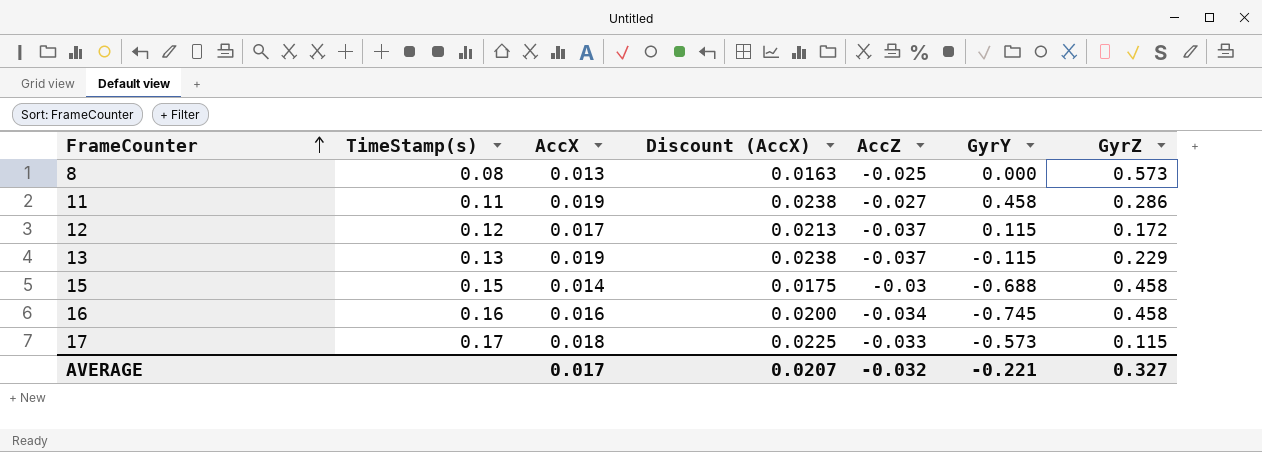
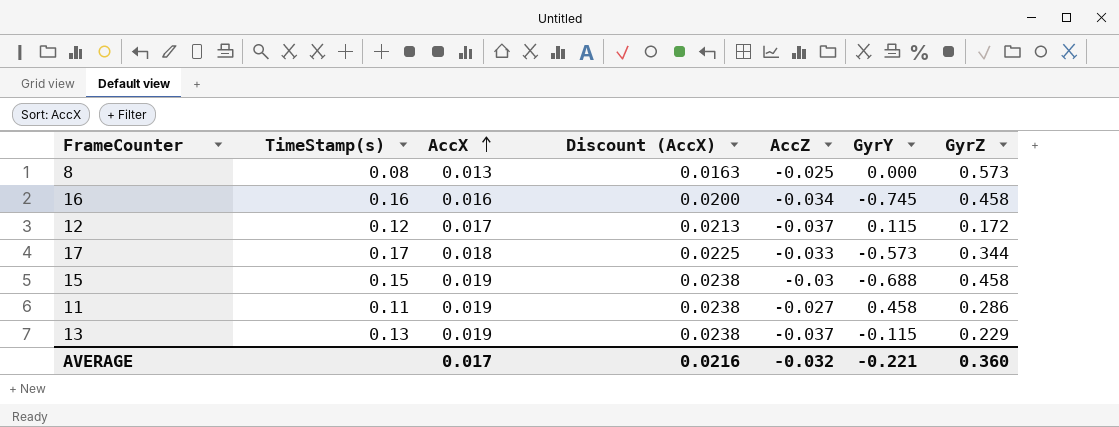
row order: FrameCounter ascending -> AccX ascending
17 | GyrZ: 0.115 -> 0.344
15 | AccX: 0.014 -> 0.019
15 | Discount (AccX): 0.0175 -> 0.0238
AVERAGE | Discount (AccX): 0.0207 -> 0.0216
AVERAGE | GyrZ: 0.327 -> 0.360

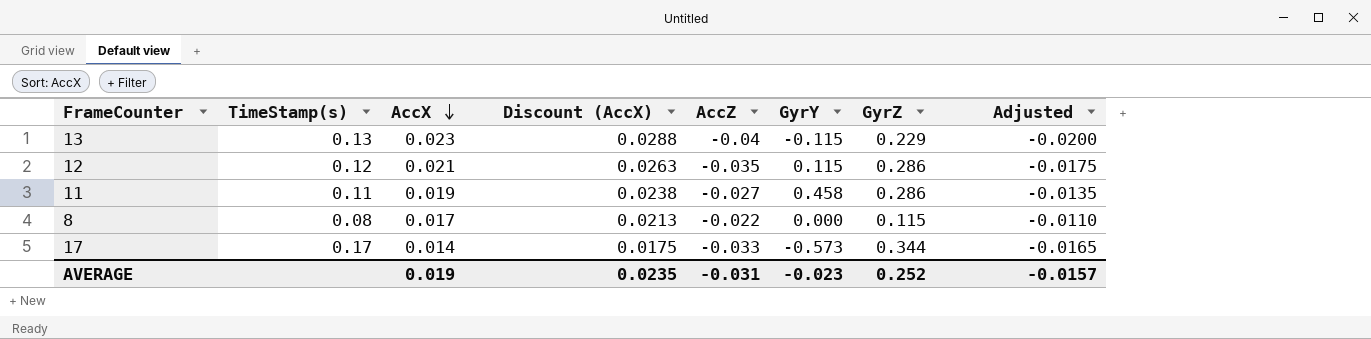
row order: AccX ascending -> AccX descending
column Adjusted | formula: none -> [AccZ] * 0.5
row 16: 0.16 | 0.016 | 0.0200 | -0.034 | -0.745 | 0.458 -> none
row 15: 0.15 | 0.019 | 0.0238 | -0.03 | -0.688 | 0.458 -> none
13 | AccX: 0.019 -> 0.023
13 | Discount (AccX): 0.0238 -> 0.0288
13 | AccZ: -0.037 -> -0.04
12 | AccX: 0.017 -> 0.021
12 | Discount (AccX): 0.0213 -> 0.0263
12 | AccZ: -0.037 -> -0.035
12 | GyrZ: 0.172 -> 0.286
8 | AccX: 0.013 -> 0.017
8 | Discount (AccX): 0.0163 -> 0.0213
8 | AccZ: -0.025 -> -0.022
8 | GyrZ: 0.573 -> 0.115
17 | AccX: 0.018 -> 0.014
17 | Discount (AccX): 0.0225 -> 0.0175
AVERAGE | AccX: 0.017 -> 0.019
AVERAGE | Discount (AccX): 0.0216 -> 0.0235
AVERAGE | AccZ: -0.032 -> -0.031
AVERAGE | GyrY: -0.221 -> -0.023
AVERAGE | GyrZ: 0.360 -> 0.252

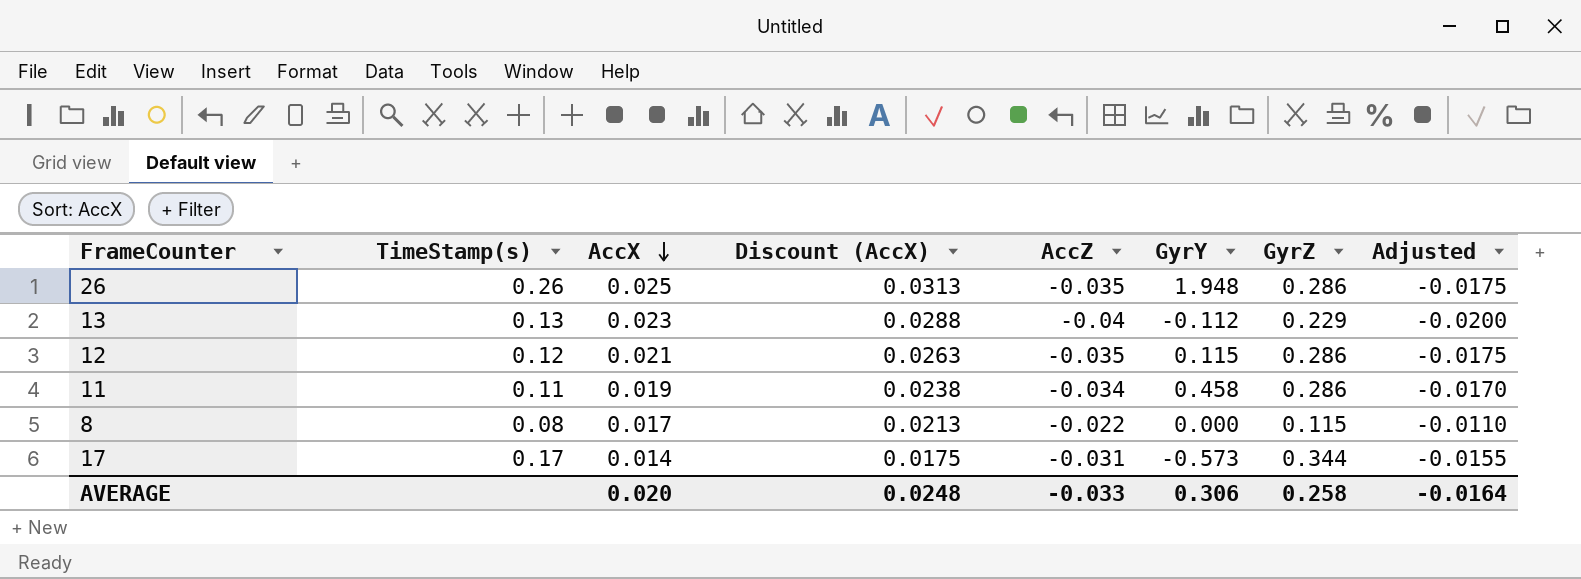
row 26: none -> 0.26 | 0.025 | 0.0313 | -0.035 | 1.948 | 0.286 | -0.0175
13 | GyrY: -0.115 -> -0.112
11 | AccZ: -0.027 -> -0.034
11 | Adjusted: -0.0135 -> -0.0170
17 | AccZ: -0.033 -> -0.031
17 | Adjusted: -0.0165 -> -0.0155
AVERAGE | AccX: 0.019 -> 0.020
AVERAGE | Discount (AccX): 0.0235 -> 0.0248
AVERAGE | AccZ: -0.031 -> -0.033
AVERAGE | GyrY: -0.023 -> 0.306
AVERAGE | GyrZ: 0.252 -> 0.258
AVERAGE | Adjusted: -0.0157 -> -0.0164

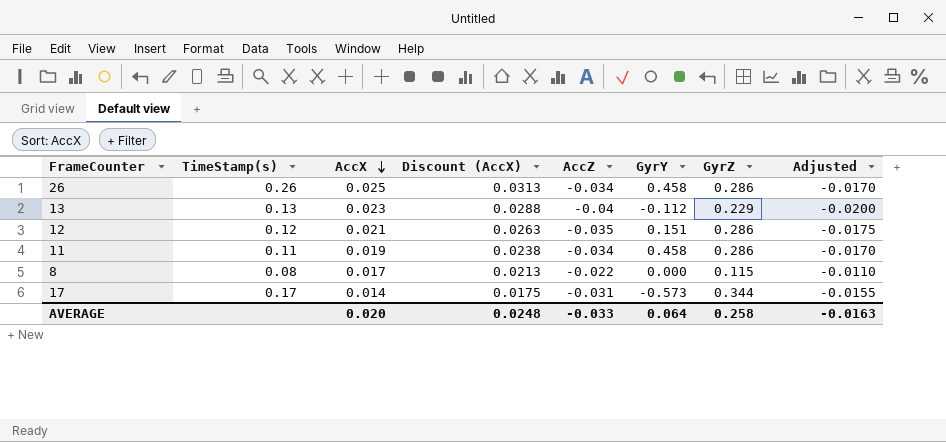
26 | AccZ: -0.035 -> -0.034
26 | GyrY: 1.948 -> 0.458
26 | Adjusted: -0.0175 -> -0.0170
12 | GyrY: 0.115 -> 0.151
AVERAGE | GyrY: 0.306 -> 0.064
AVERAGE | Adjusted: -0.0164 -> -0.0163

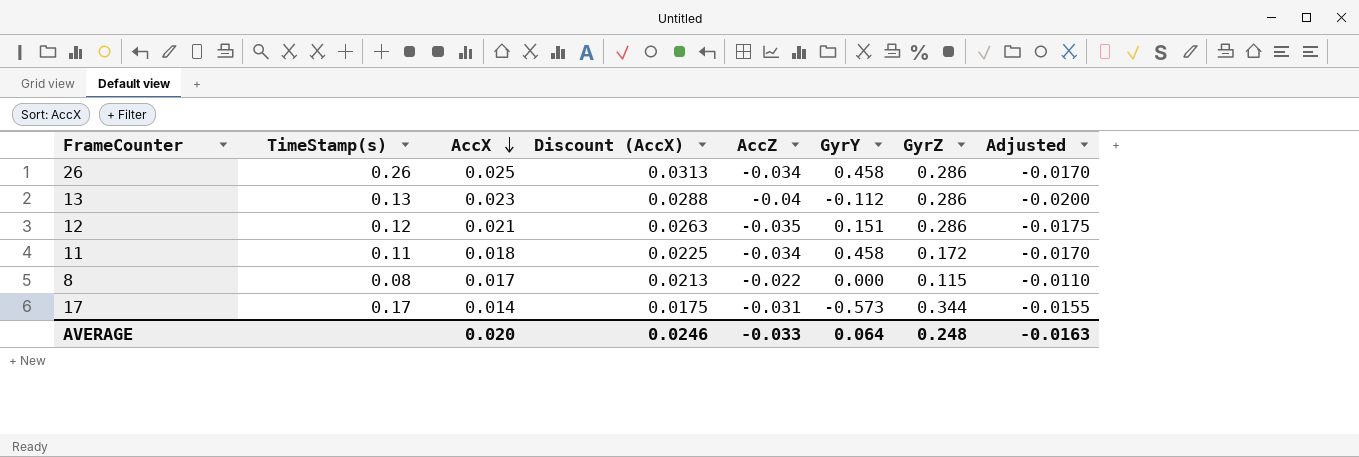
13 | GyrZ: 0.229 -> 0.286
11 | AccX: 0.019 -> 0.018
11 | Discount (AccX): 0.0238 -> 0.0225
11 | GyrZ: 0.286 -> 0.172
AVERAGE | Discount (AccX): 0.0248 -> 0.0246
AVERAGE | GyrZ: 0.258 -> 0.248

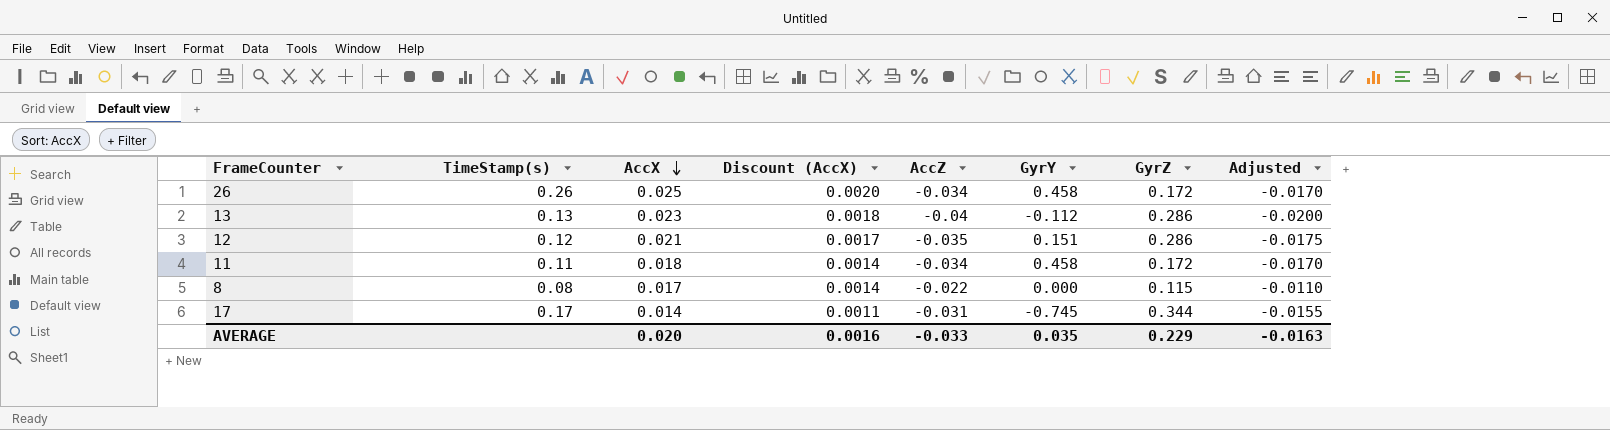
column Discount (AccX) | formula: [AccX] * 1.25 -> [AccX] * 0.08
26 | GyrZ: 0.286 -> 0.172
17 | GyrY: -0.573 -> -0.745
AVERAGE | Discount (AccX): 0.0246 -> 0.0016
AVERAGE | GyrY: 0.064 -> 0.035
AVERAGE | GyrZ: 0.248 -> 0.229

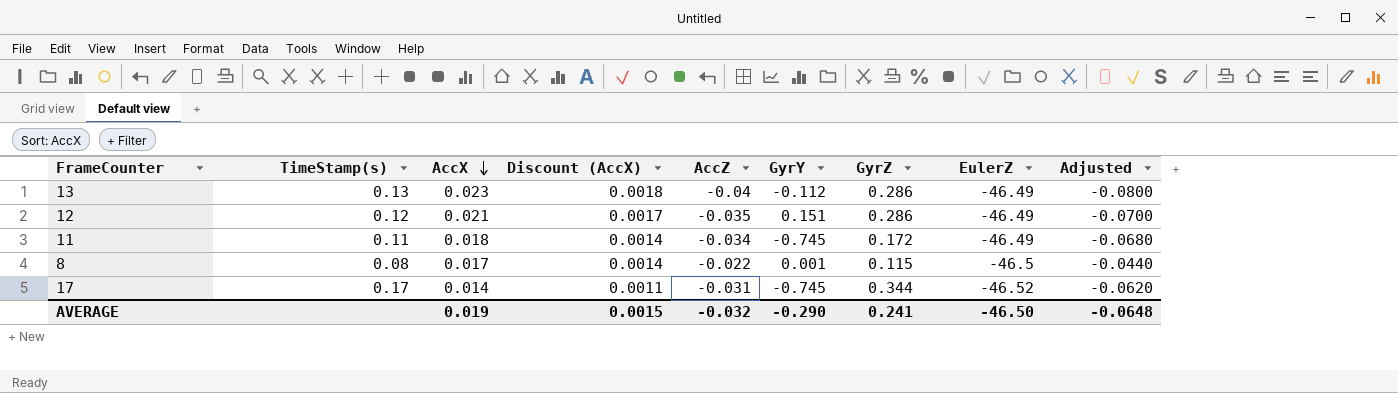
column EulerZ | position: none -> 8
column Adjusted | formula: [AccZ] * 0.5 -> [AccZ] * 2
row 26: 0.26 | 0.025 | 0.0020 | -0.034 | 0.458 | 0.172 | -0.0170 -> none
11 | GyrY: 0.458 -> -0.745
8 | GyrY: 0.000 -> 0.001
AVERAGE | AccX: 0.020 -> 0.019
AVERAGE | Discount (AccX): 0.0016 -> 0.0015
AVERAGE | AccZ: -0.033 -> -0.032
AVERAGE | GyrY: 0.035 -> -0.290
AVERAGE | GyrZ: 0.229 -> 0.241
AVERAGE | Adjusted: -0.0163 -> -0.0648

